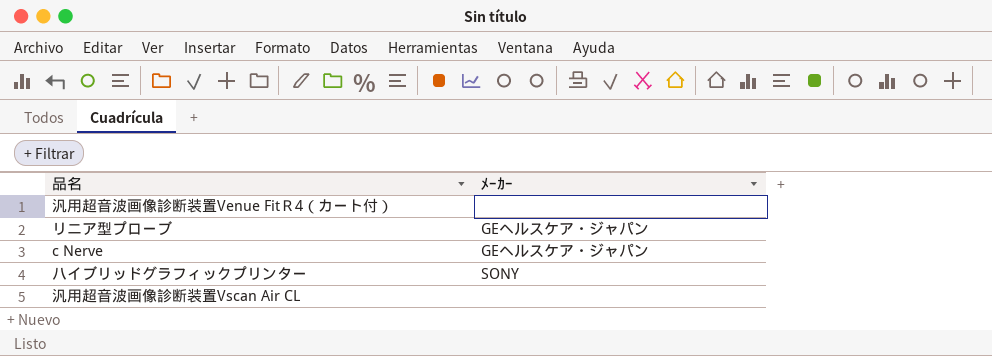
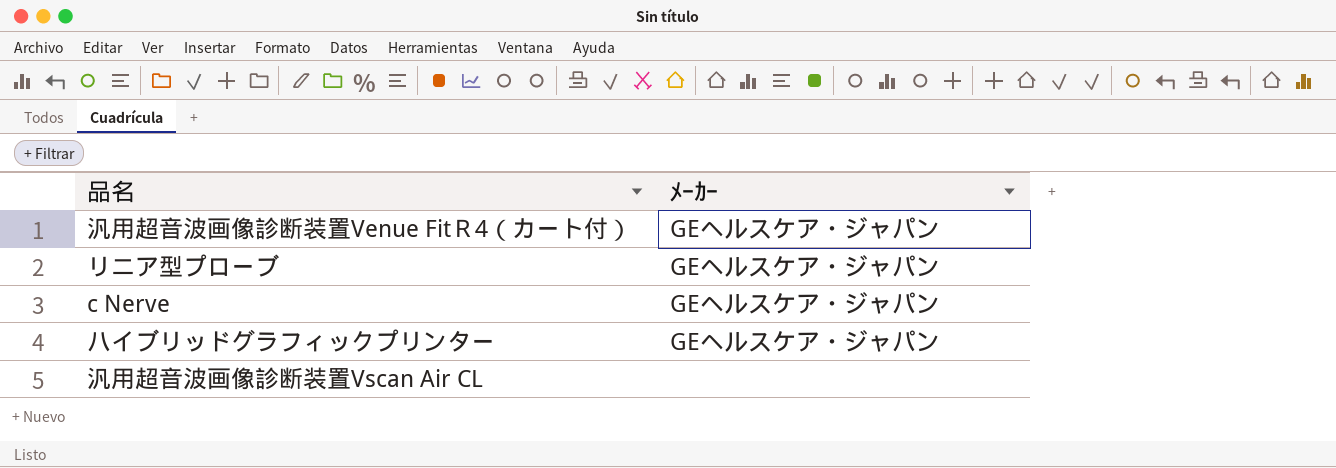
汎用超音波画像診断装置Venue FitＲ4（カート付） | ﾒｰｶｰ: none -> GEヘルスケア・ジャパン
ハイブリッドグラフィックプリンター | ﾒｰｶｰ: SONY -> GEヘルスケア・ジャパン

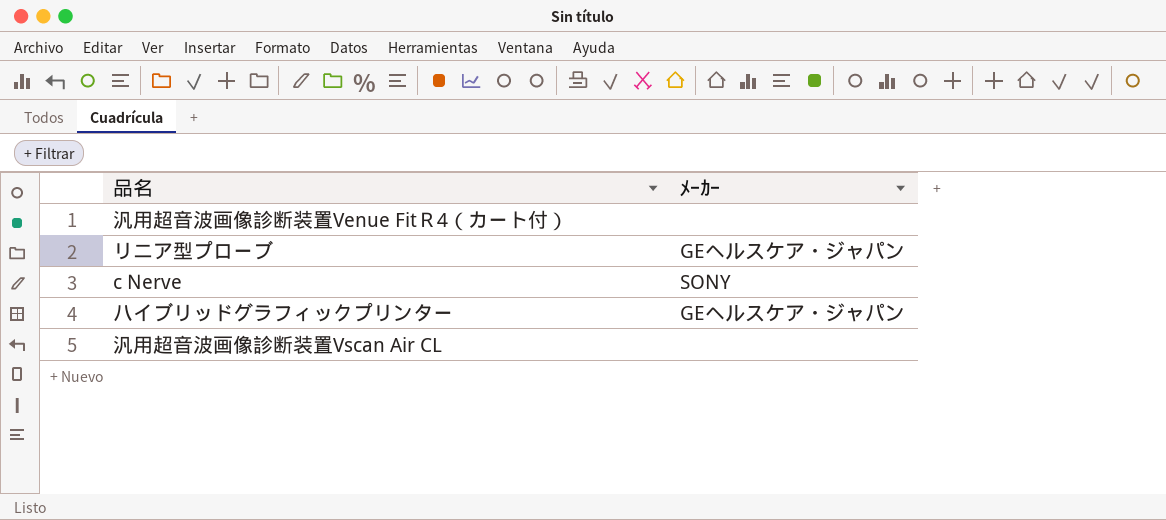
汎用超音波画像診断装置Venue FitＲ4（カート付） | ﾒｰｶｰ: GEヘルスケア・ジャパン -> none
c Nerve | ﾒｰｶｰ: GEヘルスケア・ジャパン -> SONY

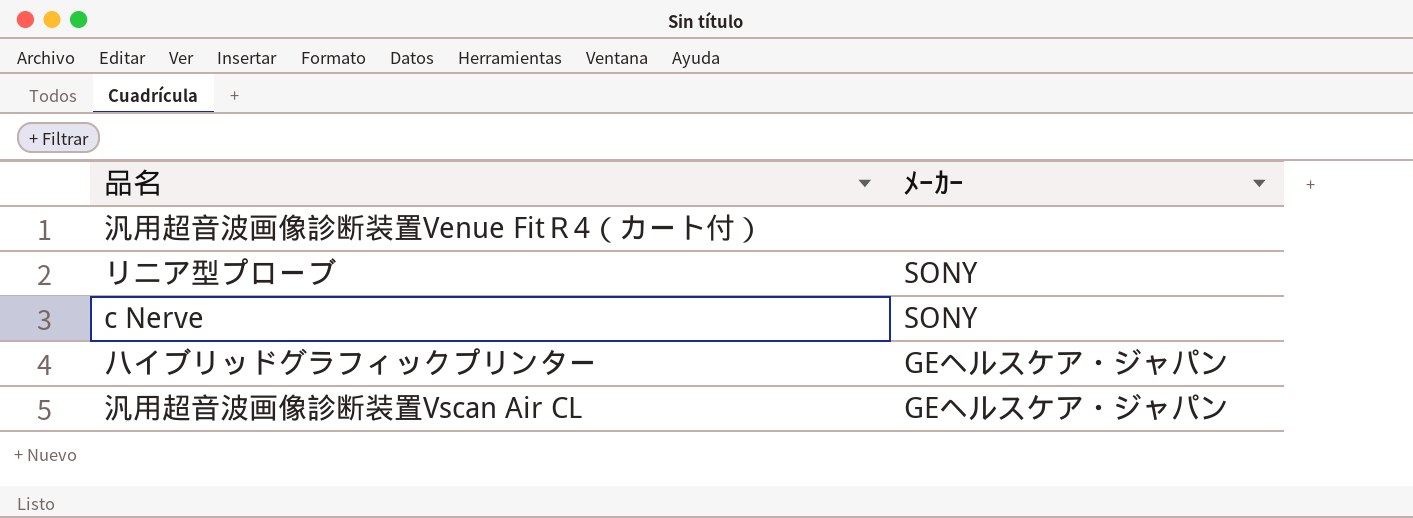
リニア型プローブ | ﾒｰｶｰ: GEヘルスケア・ジャパン -> SONY
汎用超音波画像診断装置Vscan Air CL | ﾒｰｶｰ: none -> GEヘルスケア・ジャパン

